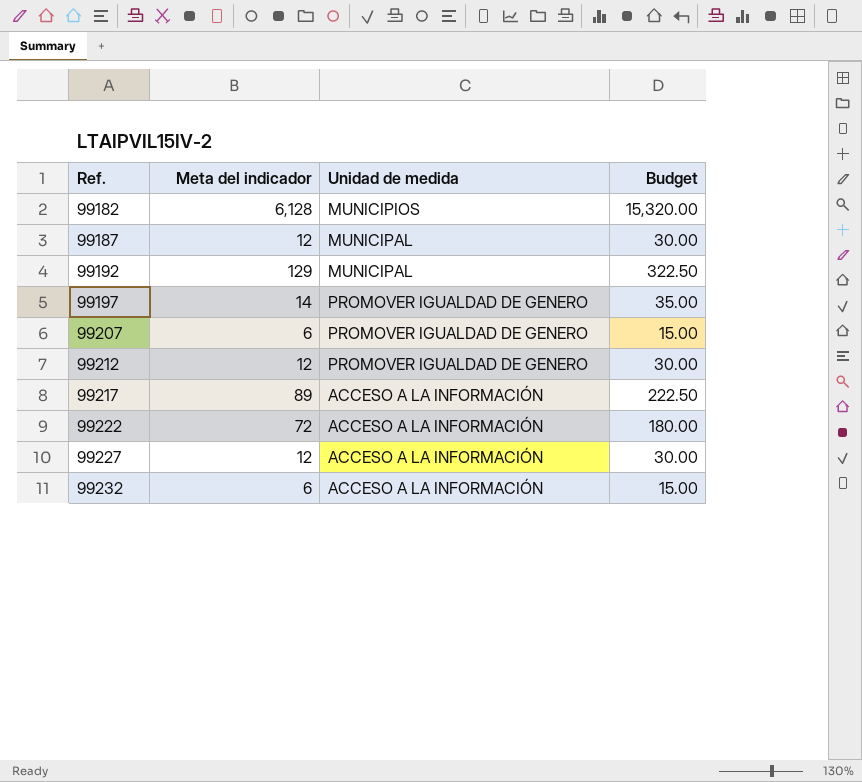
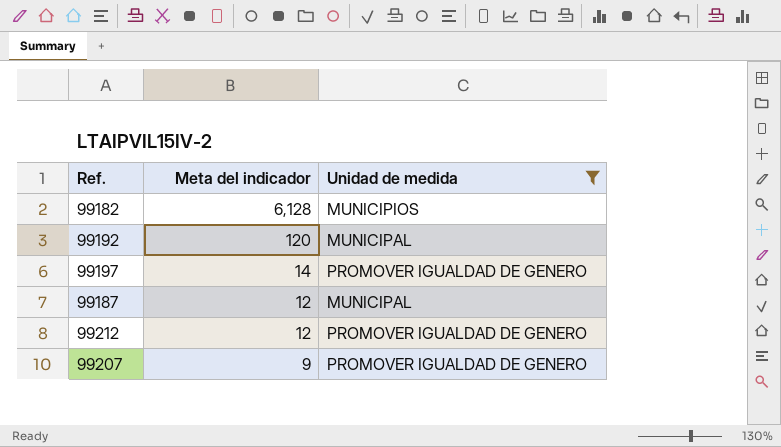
filter: none -> Unidad de medida != ACCESO A LA INFORMACIÓN
row order: Ref. ascending -> Meta del indicador descending
column Budget | formula: [Meta del indicador] * 2.5 -> none
99192 | Meta del indicador: 129 -> 120
99207 | Meta del indicador: 6 -> 9

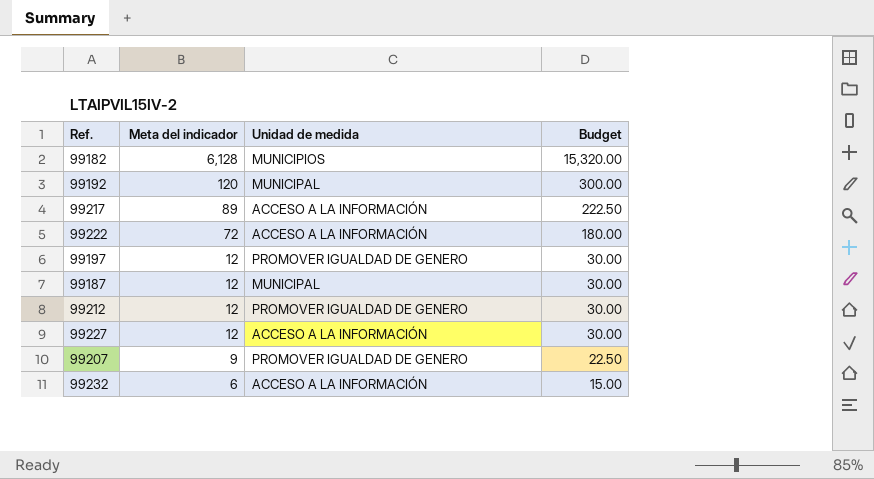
filter: Unidad de medida != ACCESO A LA INFORMACIÓN -> none
column Budget | formula: none -> [Meta del indicador] * 2.5
99197 | Meta del indicador: 14 -> 12

